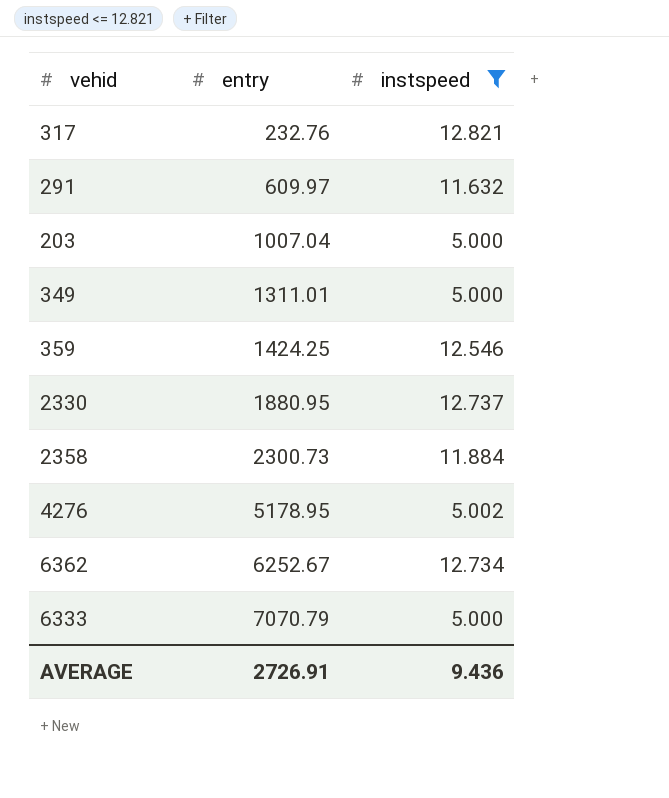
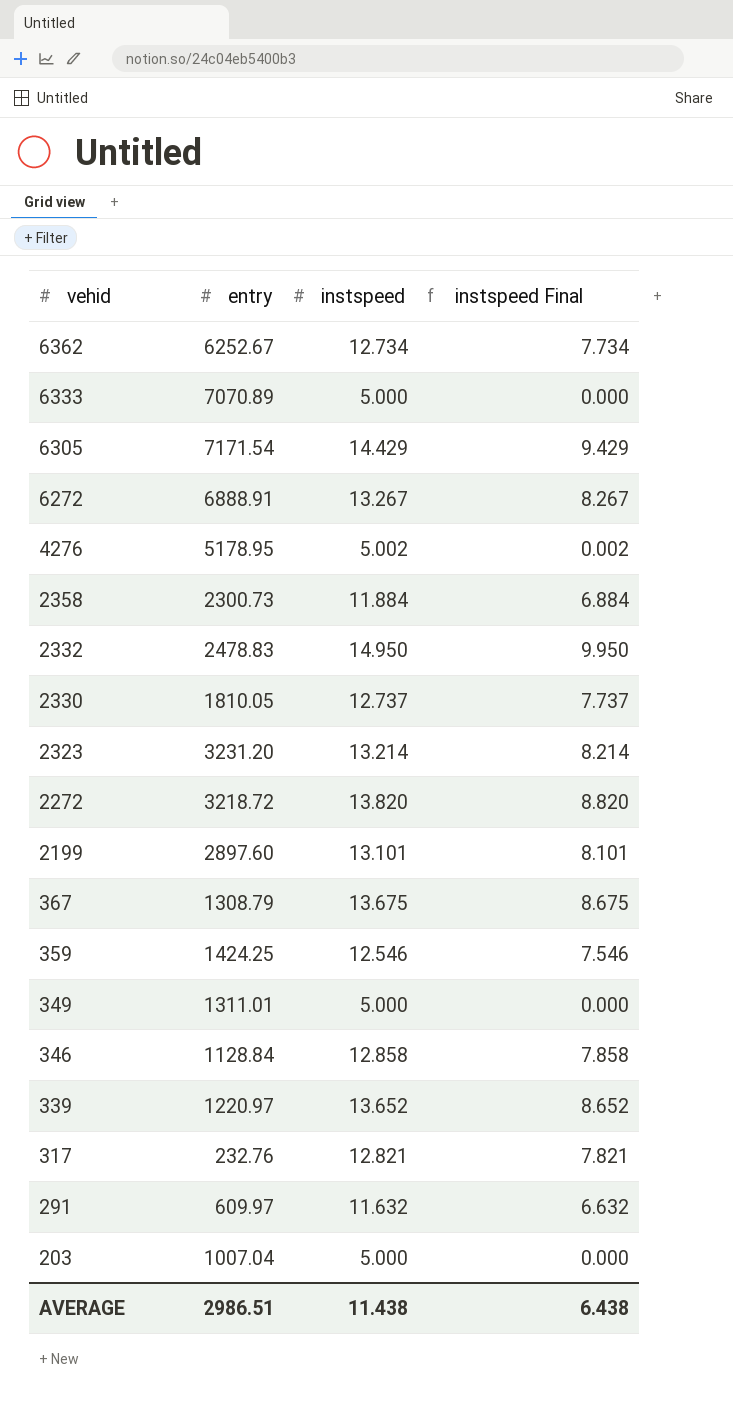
filter: instspeed <= 12.821 -> none
row order: entry ascending -> vehid descending
column instspeed Final | formula: none -> [instspeed] - 5
6333 | entry: 7070.79 -> 7070.89
2330 | entry: 1880.95 -> 1810.05
AVERAGE | entry: 2726.91 -> 2986.51
AVERAGE | instspeed: 9.436 -> 11.438

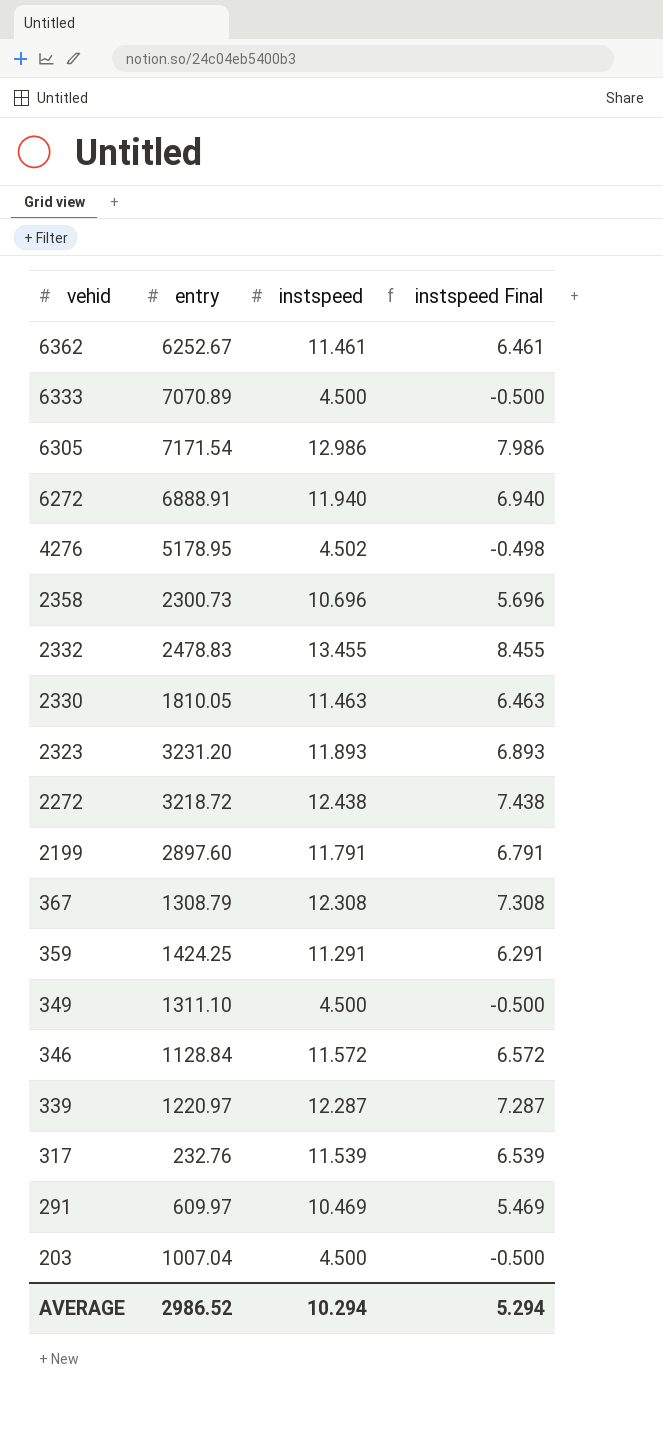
6362 | instspeed: 12.734 -> 11.461
6362 | instspeed Final: 7.734 -> 6.461
6333 | instspeed: 5.000 -> 4.500
6333 | instspeed Final: 0.000 -> -0.500
6305 | instspeed: 14.429 -> 12.986
6305 | instspeed Final: 9.429 -> 7.986
6272 | instspeed: 13.267 -> 11.940
6272 | instspeed Final: 8.267 -> 6.940
4276 | instspeed: 5.002 -> 4.502
4276 | instspeed Final: 0.002 -> -0.498
2358 | instspeed: 11.884 -> 10.696
2358 | instspeed Final: 6.884 -> 5.696
2332 | instspeed: 14.950 -> 13.455
2332 | instspeed Final: 9.950 -> 8.455
2330 | instspeed: 12.737 -> 11.463
2330 | instspeed Final: 7.737 -> 6.463
2323 | instspeed: 13.214 -> 11.893
2323 | instspeed Final: 8.214 -> 6.893
2272 | instspeed: 13.820 -> 12.438
2272 | instspeed Final: 8.820 -> 7.438
2199 | instspeed: 13.101 -> 11.791
2199 | instspeed Final: 8.101 -> 6.791
367 | instspeed: 13.675 -> 12.308
367 | instspeed Final: 8.675 -> 7.308
359 | instspeed: 12.546 -> 11.291
359 | instspeed Final: 7.546 -> 6.291
349 | entry: 1311.01 -> 1311.10
349 | instspeed: 5.000 -> 4.500
349 | instspeed Final: 0.000 -> -0.500
346 | instspeed: 12.858 -> 11.572
346 | instspeed Final: 7.858 -> 6.572
339 | instspeed: 13.652 -> 12.287
339 | instspeed Final: 8.652 -> 7.287
317 | instspeed: 12.821 -> 11.539
317 | instspeed Final: 7.821 -> 6.539
291 | instspeed: 11.632 -> 10.469
291 | instspeed Final: 6.632 -> 5.469
203 | instspeed: 5.000 -> 4.500
203 | instspeed Final: 0.000 -> -0.500
AVERAGE | entry: 2986.51 -> 2986.52
AVERAGE | instspeed: 11.438 -> 10.294
AVERAGE | instspeed Final: 6.438 -> 5.294

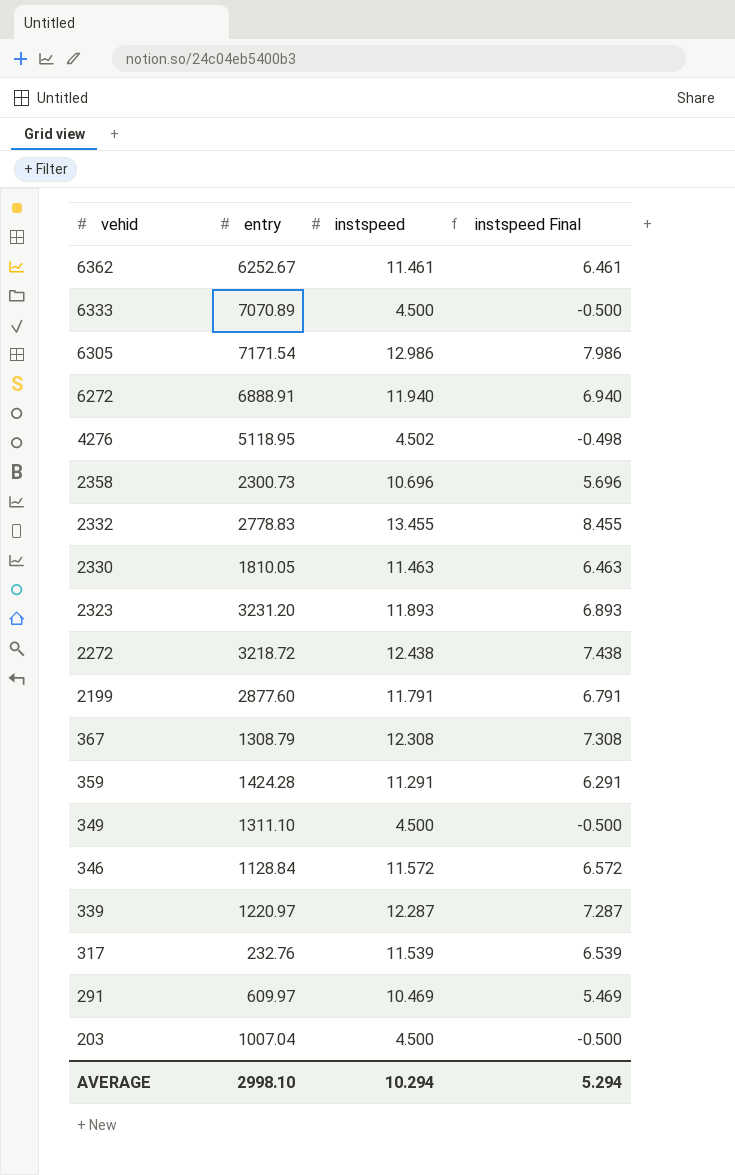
4276 | entry: 5178.95 -> 5118.95
2332 | entry: 2478.83 -> 2778.83
2199 | entry: 2897.60 -> 2877.60
359 | entry: 1424.25 -> 1424.28
AVERAGE | entry: 2986.52 -> 2998.10

